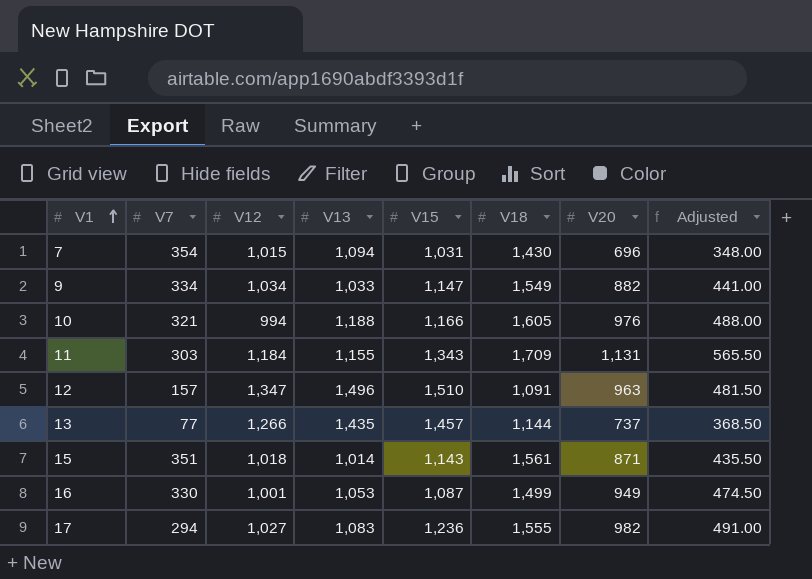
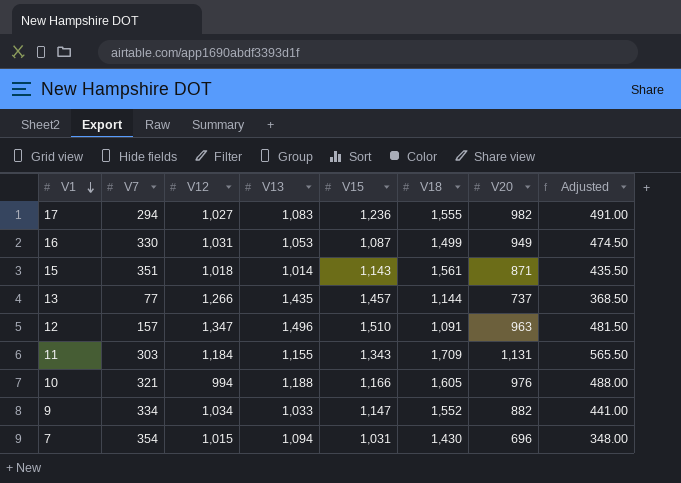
row order: V1 ascending -> V1 descending
16 | V12: 1,001 -> 1,031
9 | V18: 1,549 -> 1,552

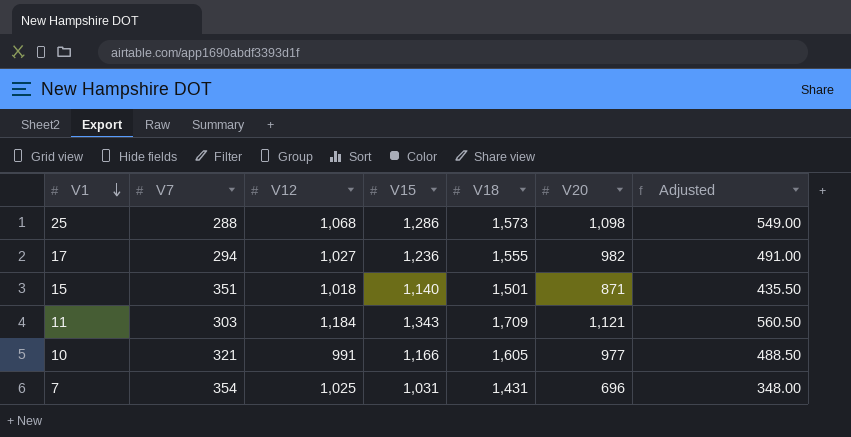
column V13 | position: 4 -> none
row 16: 330 | 1,031 | 1,053 | 1,087 | 1,499 | 949 | 474.50 -> none
row 13: 77 | 1,266 | 1,435 | 1,457 | 1,144 | 737 | 368.50 -> none
row 12: 157 | 1,347 | 1,496 | 1,510 | 1,091 | 963 | 481.50 -> none
row 9: 334 | 1,034 | 1,033 | 1,147 | 1,552 | 882 | 441.00 -> none
row 25: none -> 288 | 1,068 | 1,286 | 1,573 | 1,098 | 549.00
15 | V15: 1,143 -> 1,140
15 | V18: 1,561 -> 1,501
11 | V20: 1,131 -> 1,121
11 | Adjusted: 565.50 -> 560.50
10 | V12: 994 -> 991
10 | V20: 976 -> 977
10 | Adjusted: 488.00 -> 488.50
7 | V12: 1,015 -> 1,025
7 | V18: 1,430 -> 1,431

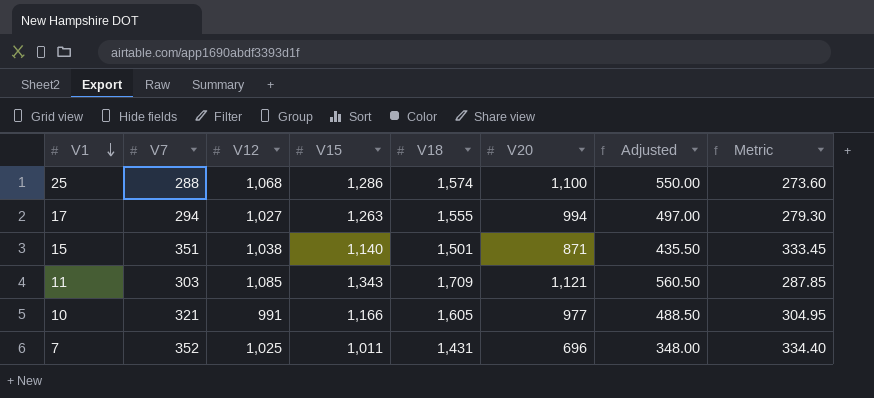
column Metric | formula: none -> [V7] * 0.95
25 | V18: 1,573 -> 1,574
25 | V20: 1,098 -> 1,100
25 | Adjusted: 549.00 -> 550.00
17 | V15: 1,236 -> 1,263
17 | V20: 982 -> 994
17 | Adjusted: 491.00 -> 497.00
15 | V12: 1,018 -> 1,038
11 | V12: 1,184 -> 1,085
7 | V7: 354 -> 352
7 | V15: 1,031 -> 1,011

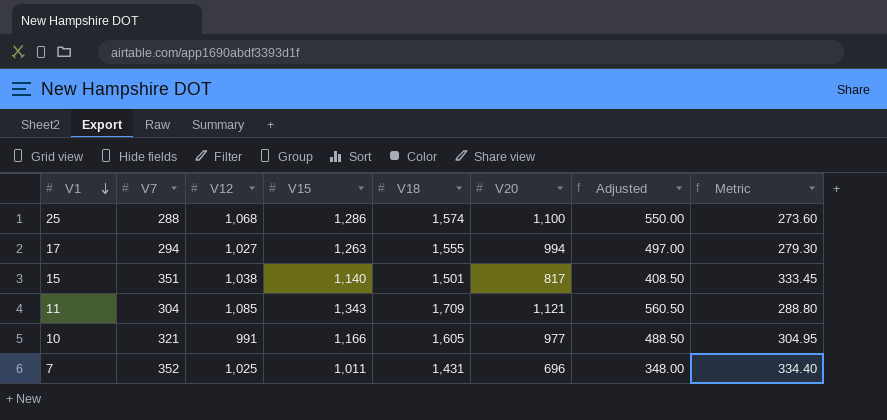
15 | V20: 871 -> 817
15 | Adjusted: 435.50 -> 408.50
11 | V7: 303 -> 304
11 | Metric: 287.85 -> 288.80

